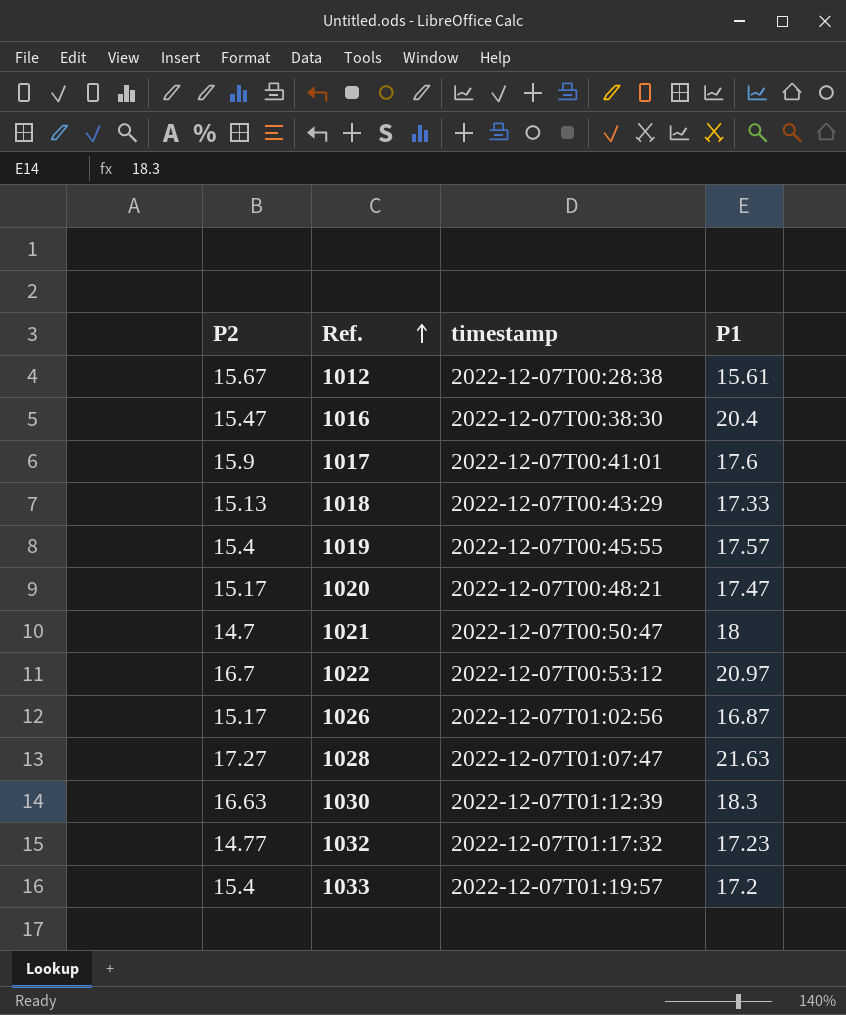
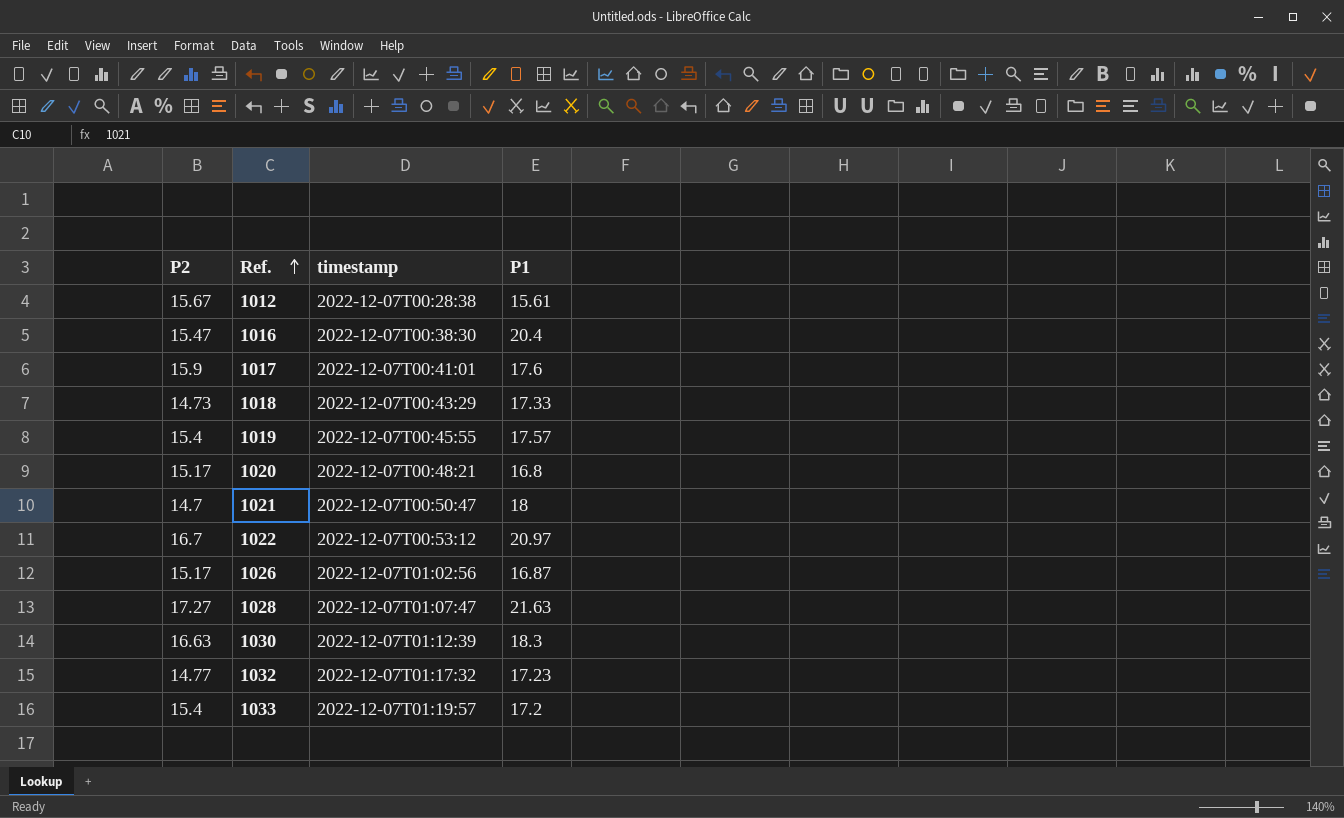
1018 | P2: 15.13 -> 14.73
1020 | P1: 17.47 -> 16.8

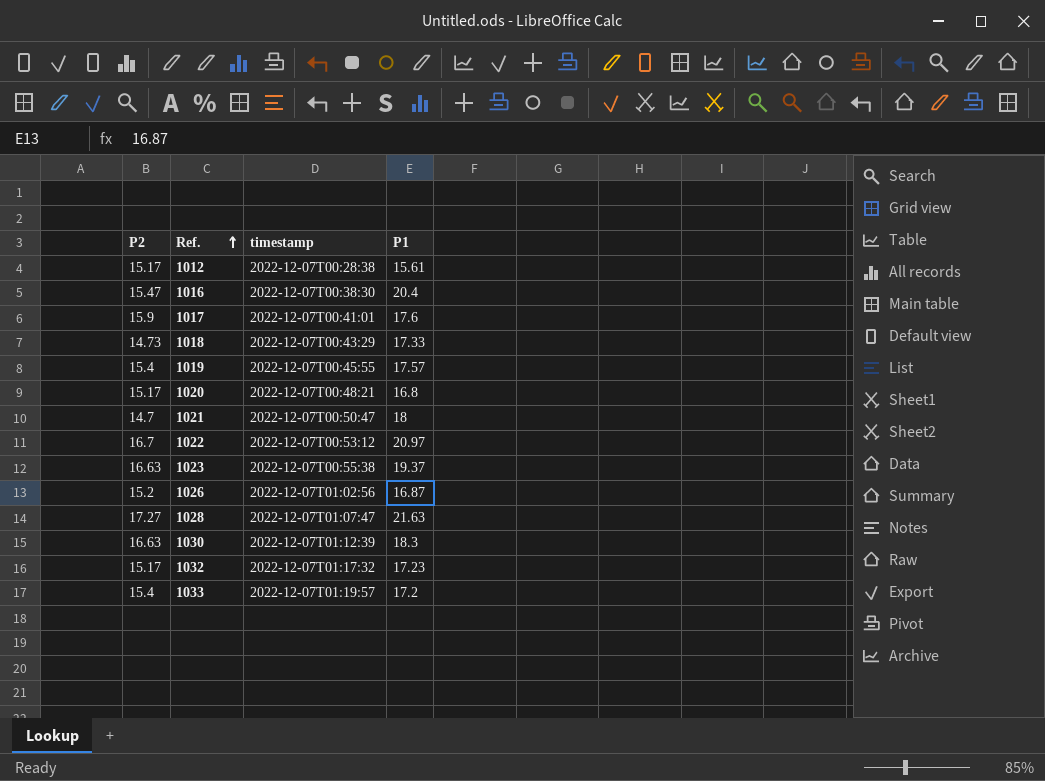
1012 | P2: 15.67 -> 15.17
row 1023: none -> 16.63 | 2022-12-07T00:55:38 | 19.37
1026 | P2: 15.17 -> 15.2
1032 | P2: 14.77 -> 15.17

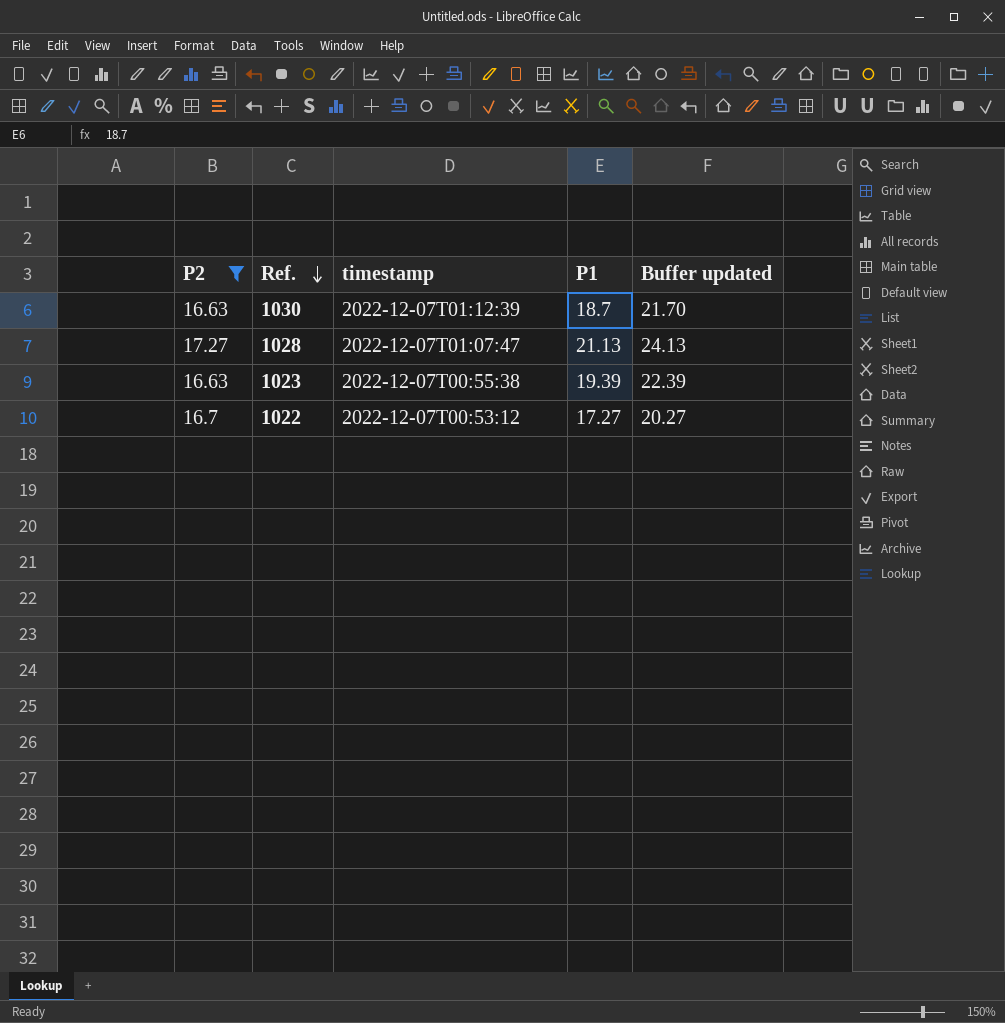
filter: none -> P2 >= 16.63
row order: Ref. ascending -> Ref. descending
column Buffer updated | formula: none -> [P1] + 3
1030 | P1: 18.3 -> 18.7
1028 | P1: 21.63 -> 21.13
1023 | P1: 19.37 -> 19.39
1022 | P1: 20.97 -> 17.27

